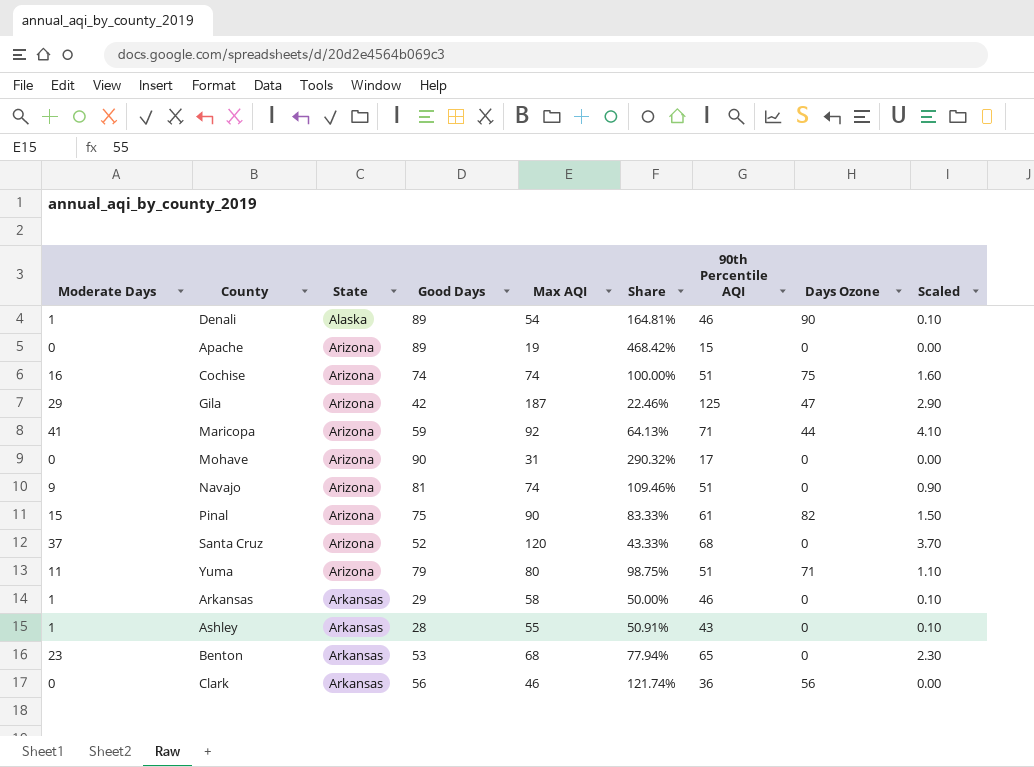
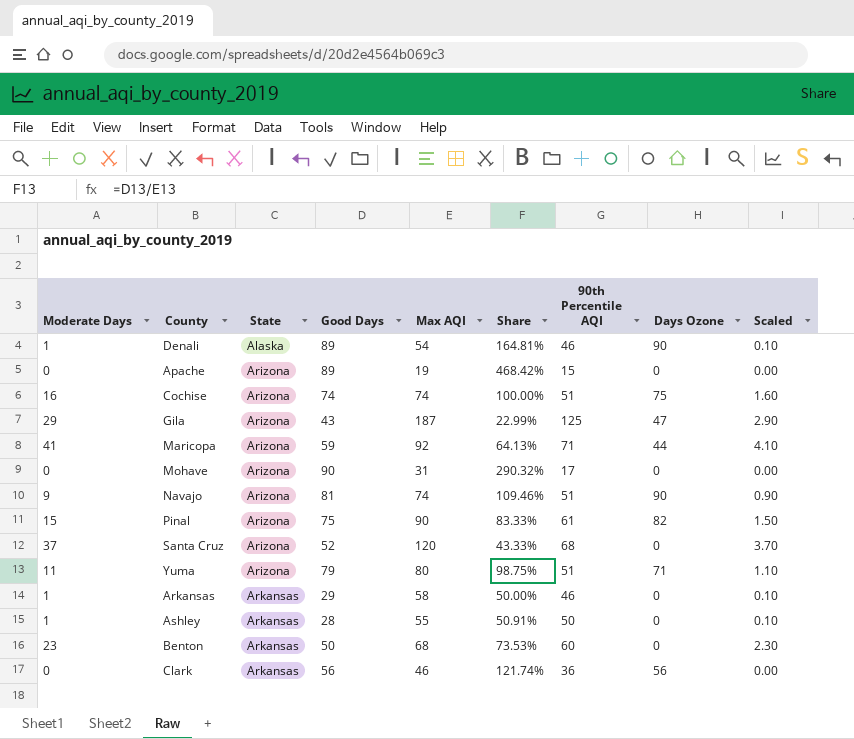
Gila | Good Days: 42 -> 43
Gila | Share: 22.46% -> 22.99%
Navajo | Days Ozone: 0 -> 90
Ashley | 90th Percentile AQI: 43 -> 50
Benton | Good Days: 53 -> 50
Benton | Share: 77.94% -> 73.53%
Benton | 90th Percentile AQI: 65 -> 60

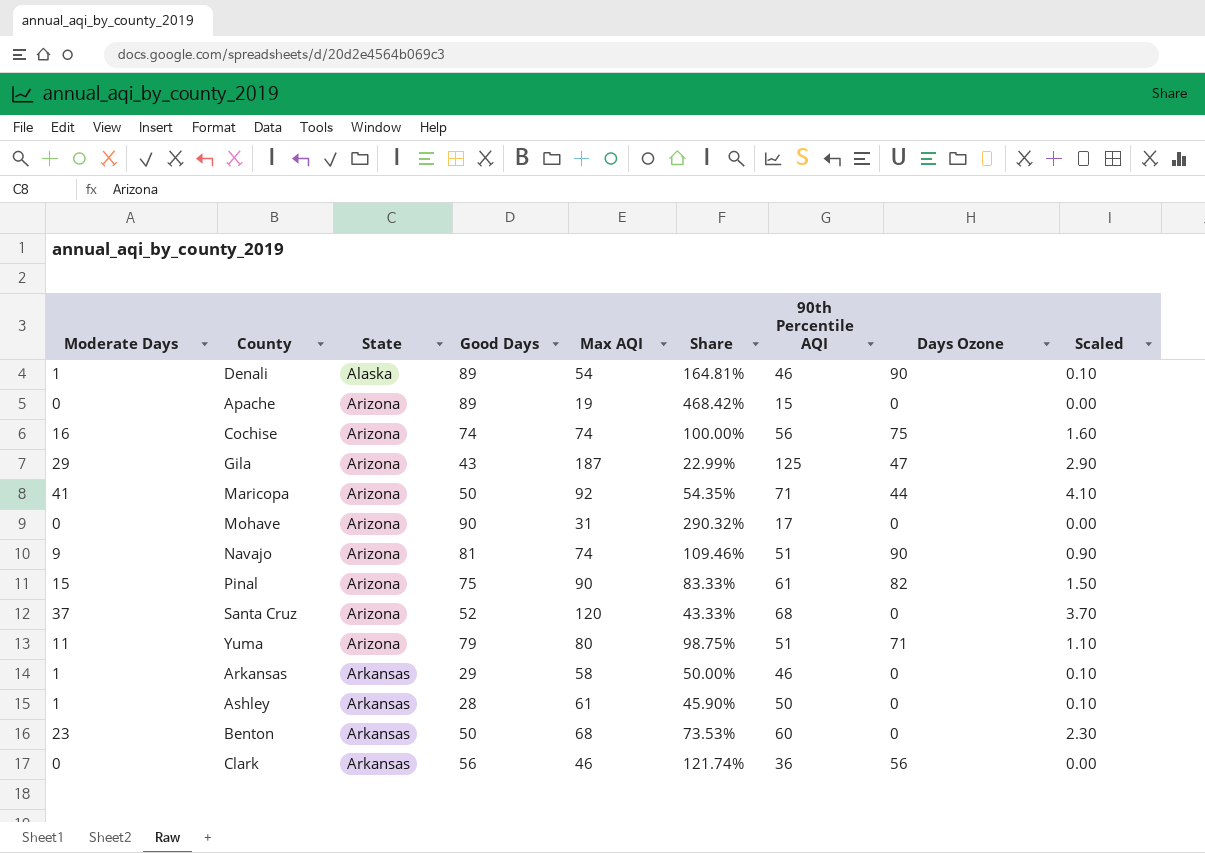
Cochise | 90th Percentile AQI: 51 -> 56
Maricopa | Good Days: 59 -> 50
Maricopa | Share: 64.13% -> 54.35%
Ashley | Max AQI: 55 -> 61
Ashley | Share: 50.91% -> 45.90%

